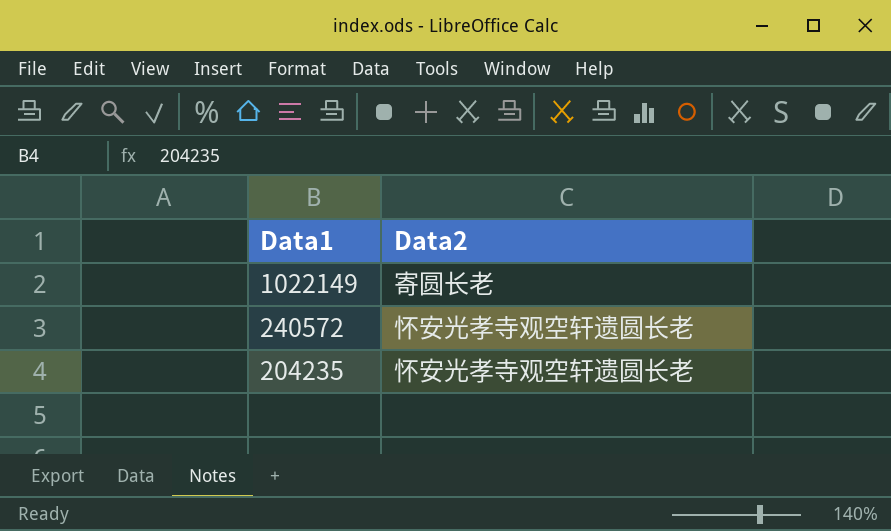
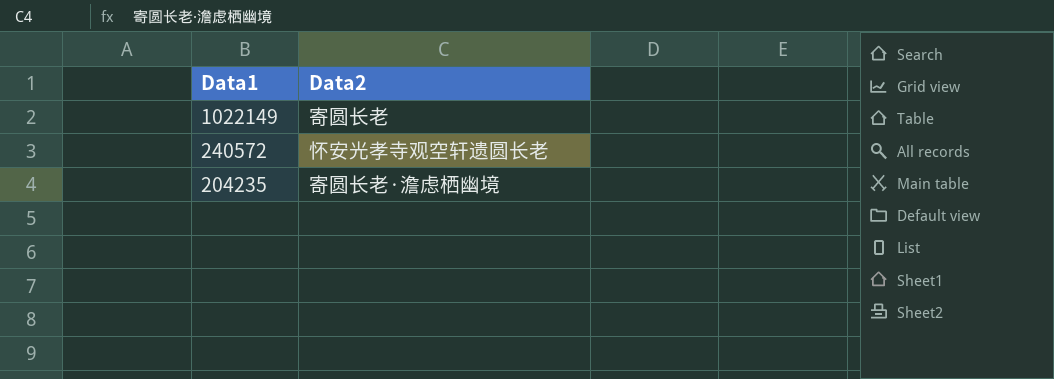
204235 | Data2: 怀安光孝寺观空轩遗圆长老 -> 寄圆长老·澹虑栖幽境

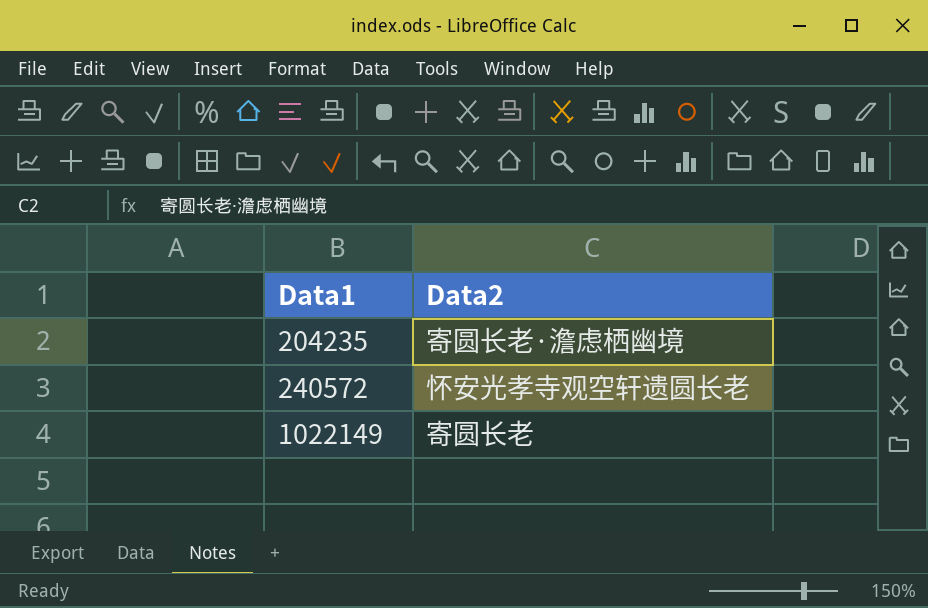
row order: Data1 descending -> Data1 ascending

